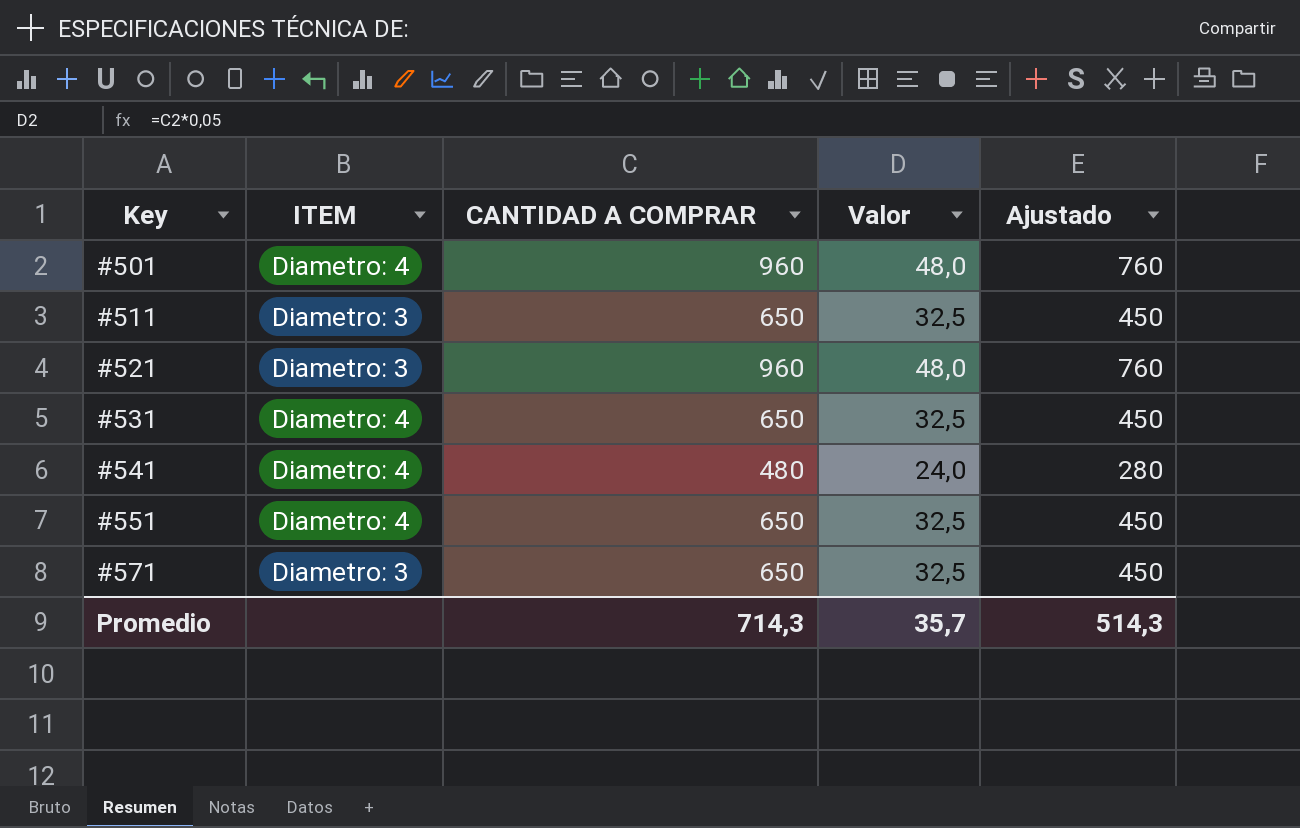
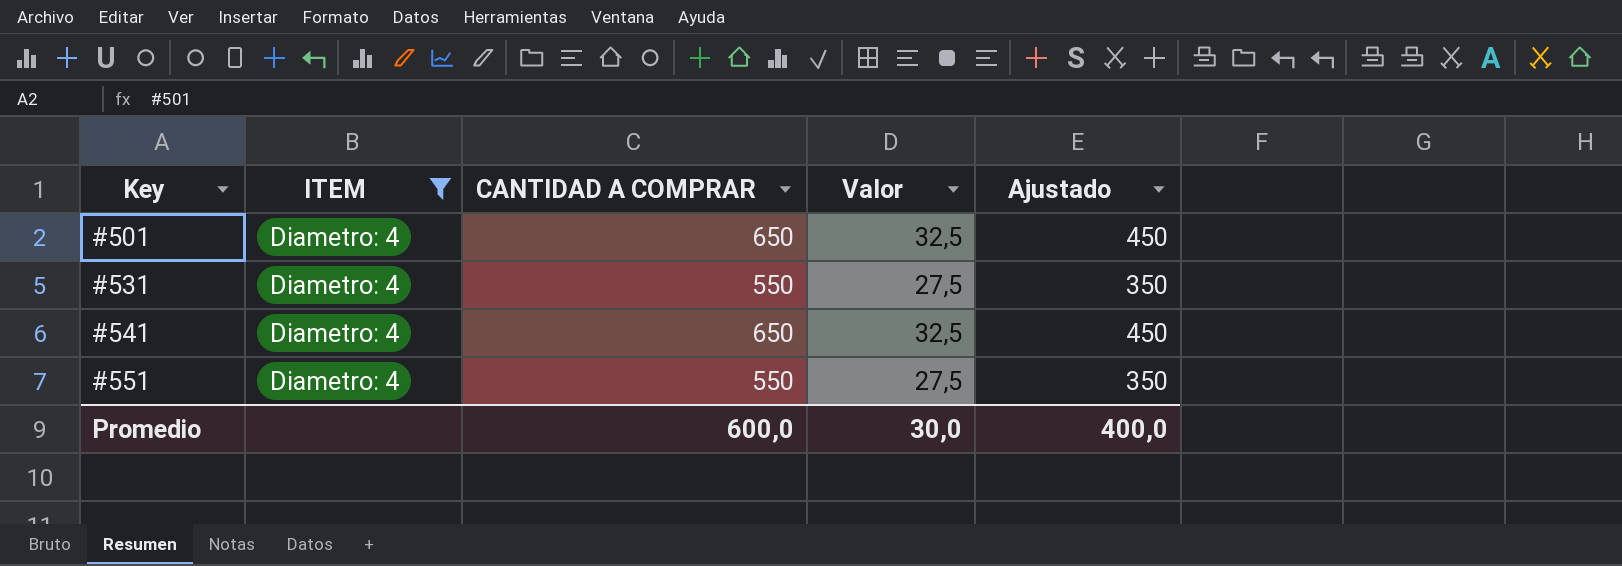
filter: none -> ITEM = Diametro: 4
#501 | CANTIDAD A COMPRAR: 960 -> 650
#501 | Valor: 48,0 -> 32,5
#501 | Ajustado: 760 -> 450
#531 | CANTIDAD A COMPRAR: 650 -> 550
#531 | Valor: 32,5 -> 27,5
#531 | Ajustado: 450 -> 350
#541 | CANTIDAD A COMPRAR: 480 -> 650
#541 | Valor: 24,0 -> 32,5
#541 | Ajustado: 280 -> 450
#551 | CANTIDAD A COMPRAR: 650 -> 550
#551 | Valor: 32,5 -> 27,5
#551 | Ajustado: 450 -> 350
Promedio | CANTIDAD A COMPRAR: 714,3 -> 600,0
Promedio | Valor: 35,7 -> 30,0
Promedio | Ajustado: 514,3 -> 400,0

